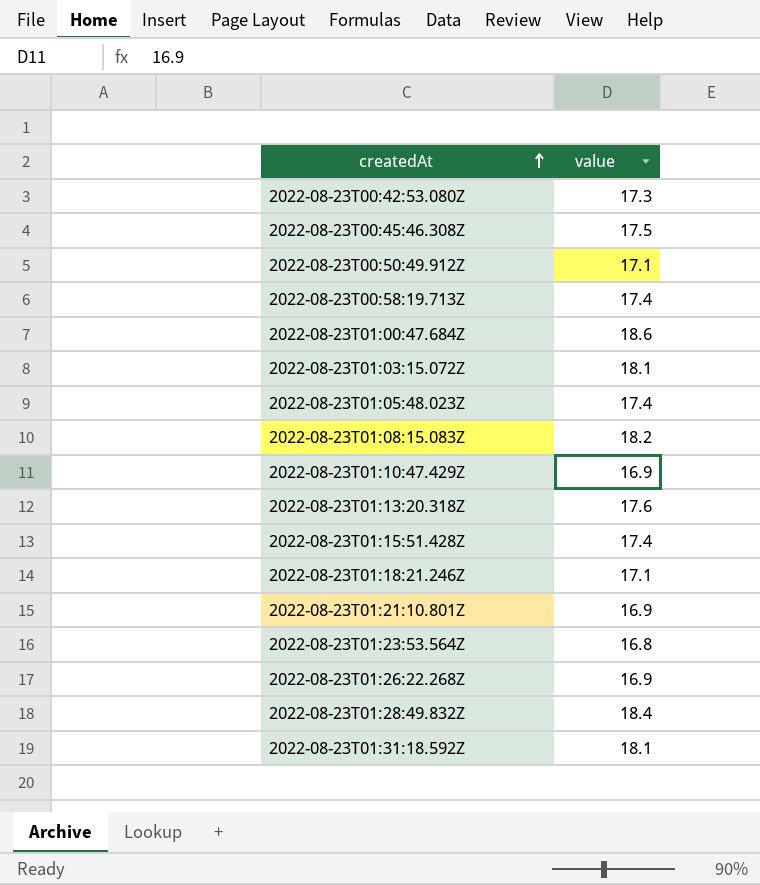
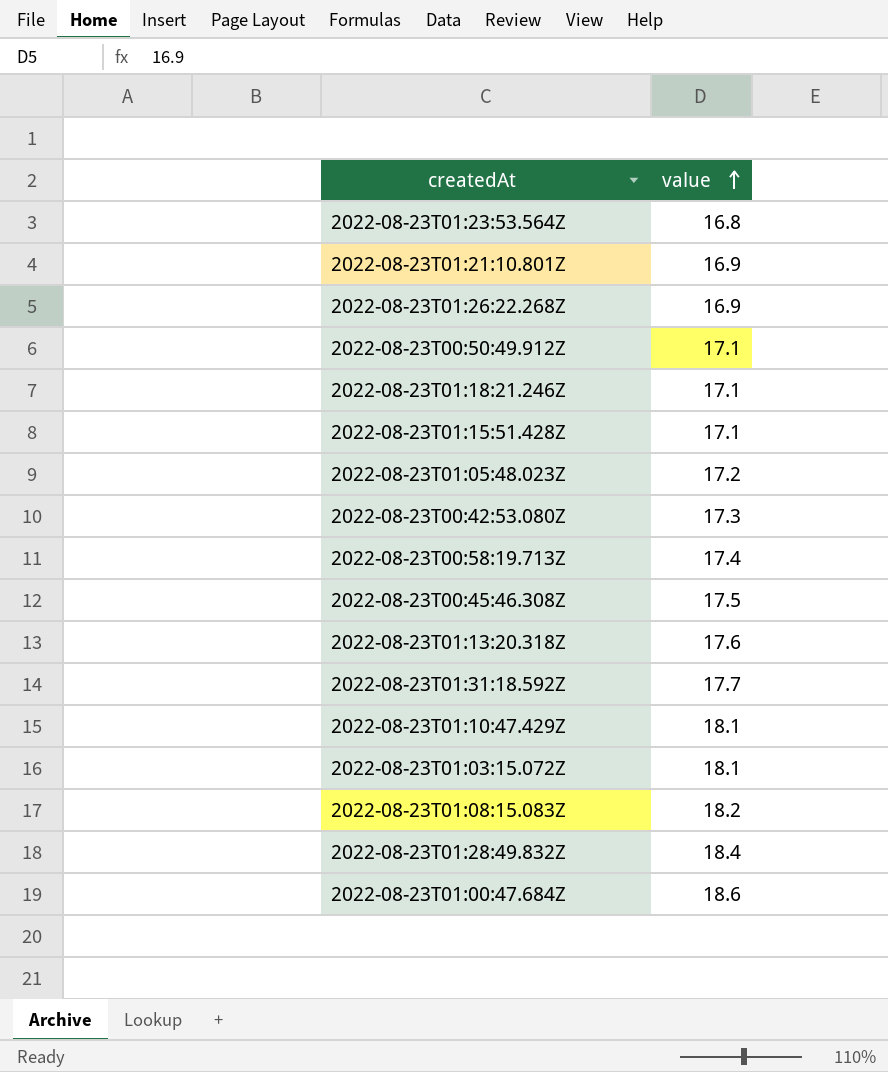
row order: createdAt ascending -> value ascending
2022-08-23T01:15:51.428Z | value: 17.4 -> 17.1
2022-08-23T01:05:48.023Z | value: 17.4 -> 17.2
2022-08-23T01:31:18.592Z | value: 18.1 -> 17.7
2022-08-23T01:10:47.429Z | value: 16.9 -> 18.1

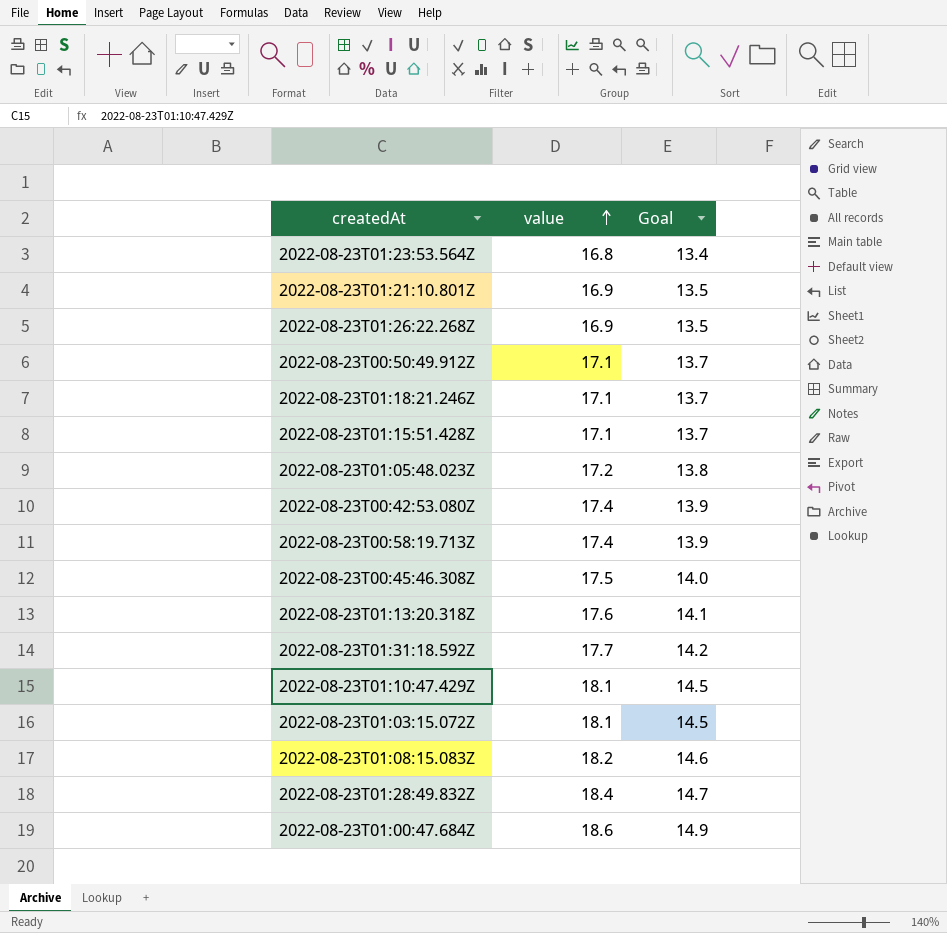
column Goal | formula: none -> [value] * 0.8
2022-08-23T00:42:53.080Z | value: 17.3 -> 17.4

